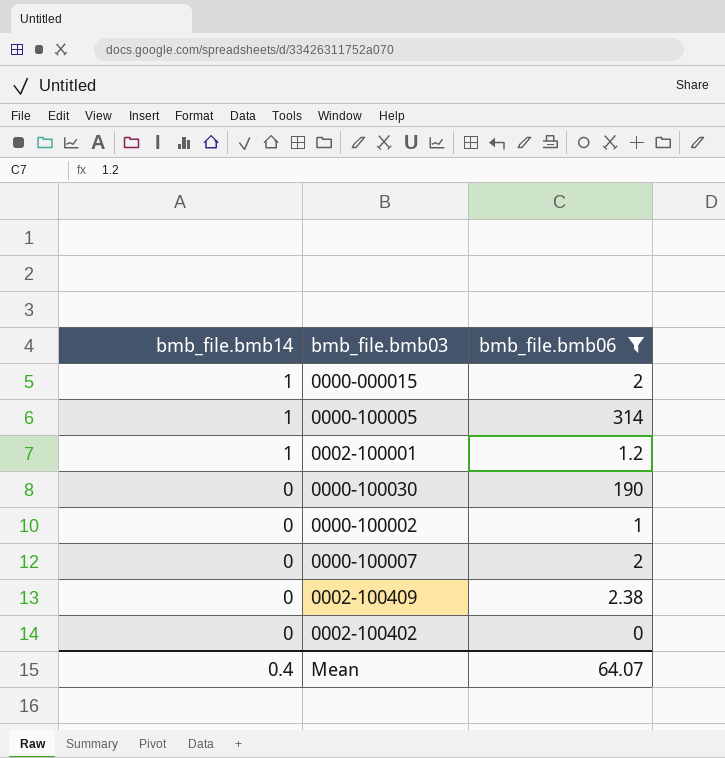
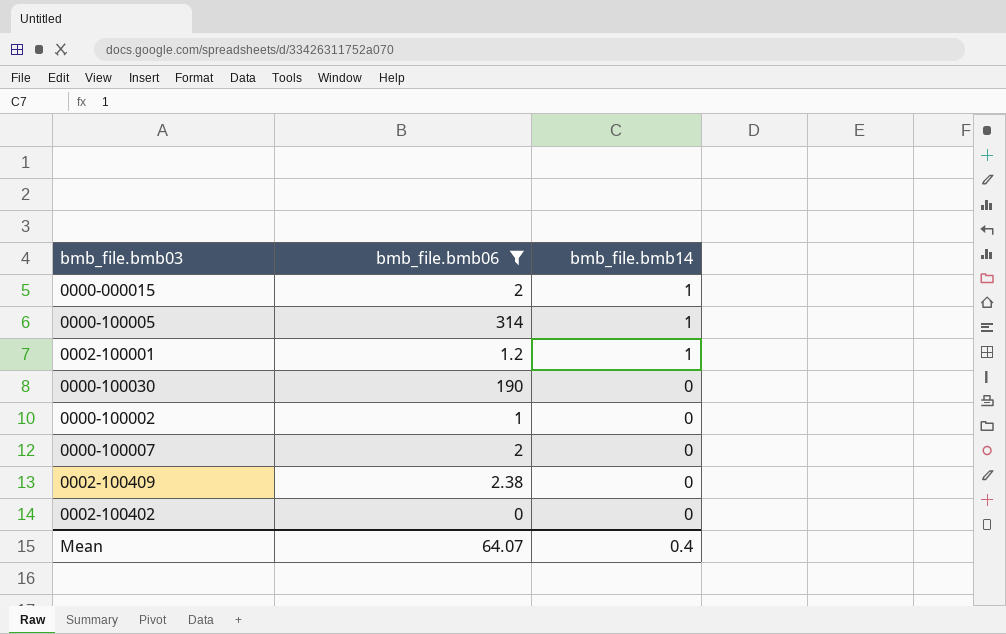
column bmb_file.bmb14 | position: 1 -> 3

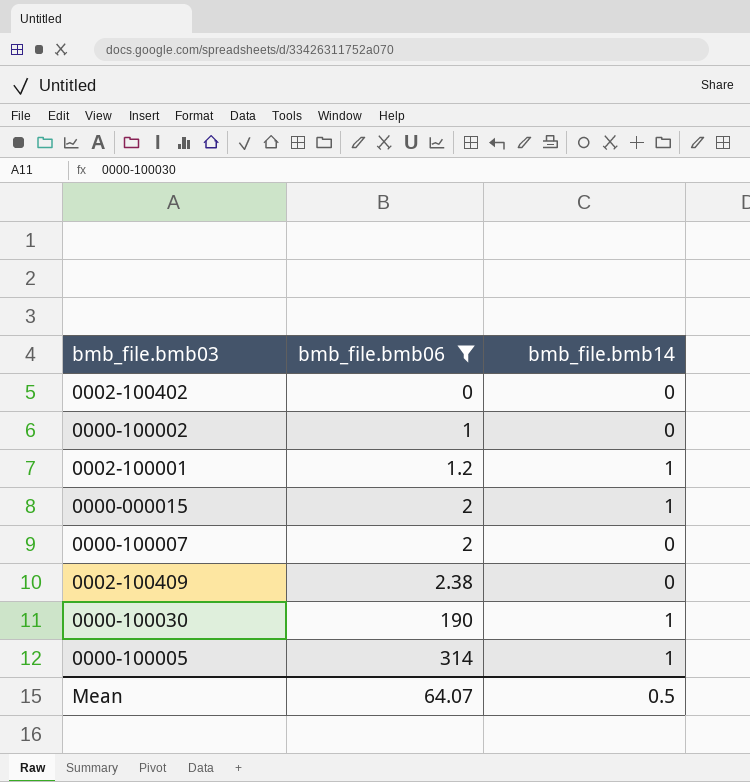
row order: bmb_file.bmb14 descending -> bmb_file.bmb06 ascending
0000-100030 | bmb_file.bmb14: 0 -> 1
Mean | bmb_file.bmb14: 0.4 -> 0.5

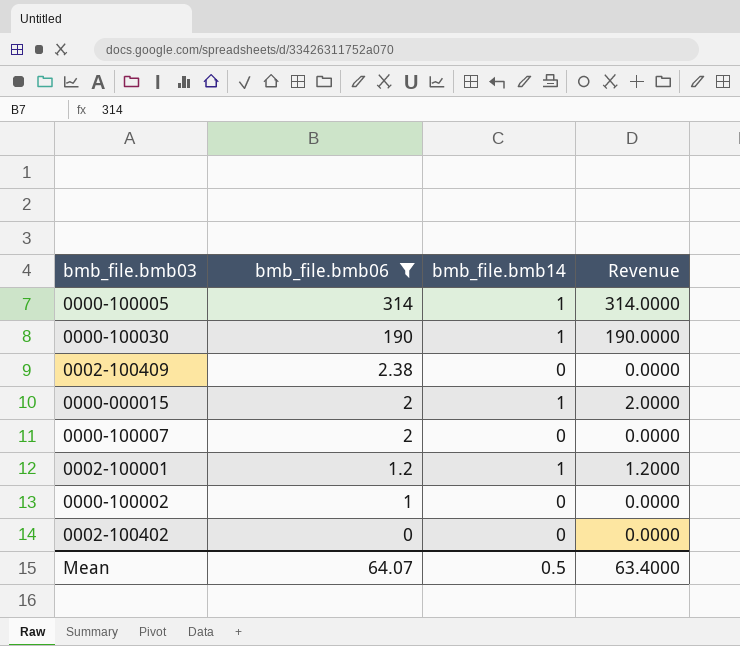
row order: bmb_file.bmb06 ascending -> bmb_file.bmb06 descending
column Revenue | formula: none -> [bmb_file.bmb06] * [bmb_file.bmb14]

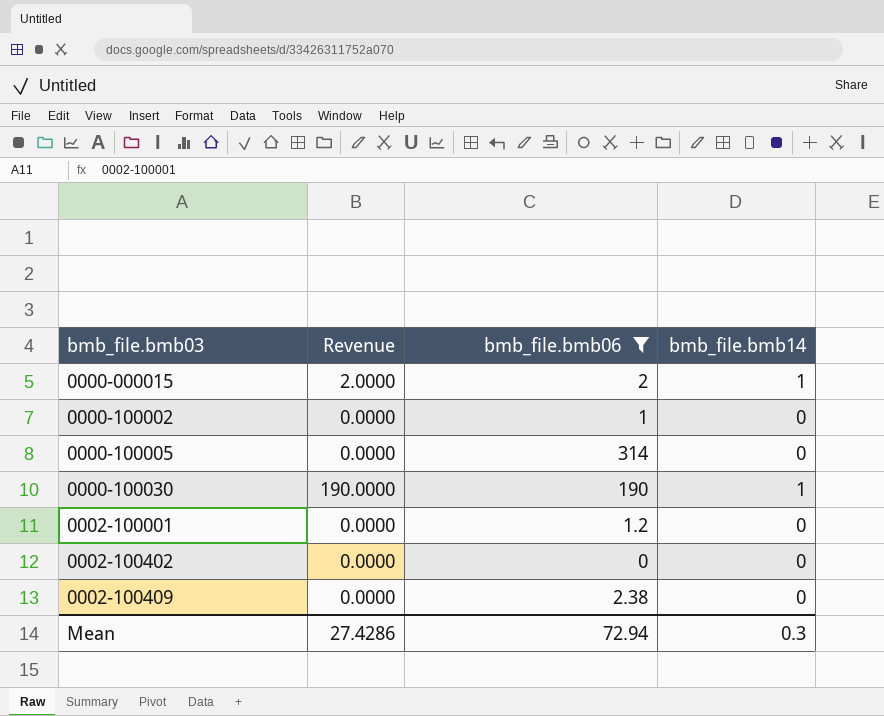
row order: bmb_file.bmb06 descending -> bmb_file.bmb03 ascending
column Revenue | position: 4 -> 2
row 0000-100007: 2 | 0 | 0.0000 -> none
0000-100005 | Revenue: 314.0000 -> 0.0000
0000-100005 | bmb_file.bmb14: 1 -> 0
0002-100001 | Revenue: 1.2000 -> 0.0000
0002-100001 | bmb_file.bmb14: 1 -> 0
Mean | Revenue: 63.4000 -> 27.4286
Mean | bmb_file.bmb06: 64.07 -> 72.94
Mean | bmb_file.bmb14: 0.5 -> 0.3

